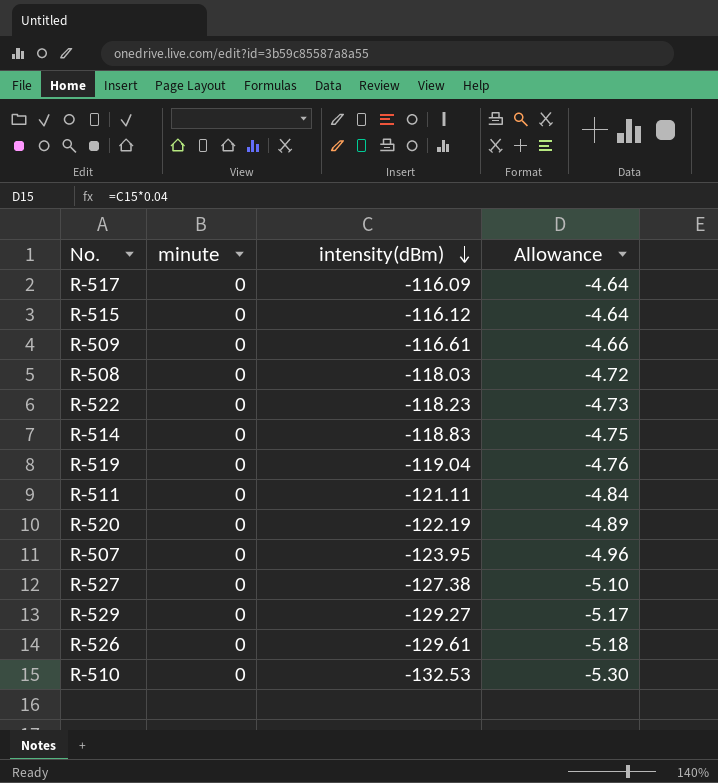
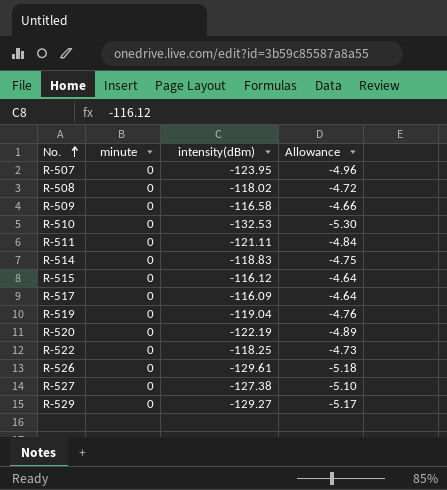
row order: intensity(dBm) descending -> No. ascending
R-508 | intensity(dBm): -118.03 -> -118.02
R-509 | intensity(dBm): -116.61 -> -116.58
R-522 | intensity(dBm): -118.23 -> -118.25

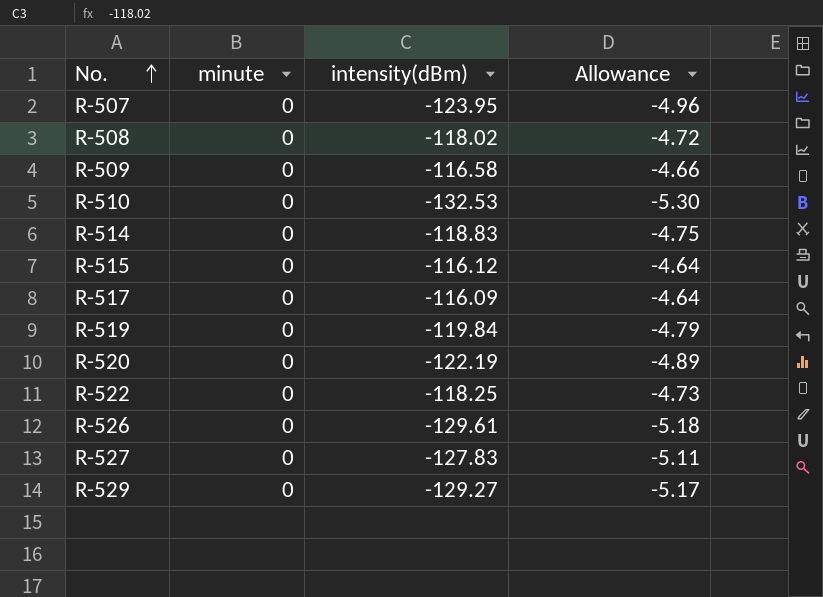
row R-511: 0 | -121.11 | -4.84 -> none
R-519 | intensity(dBm): -119.04 -> -119.84
R-519 | Allowance: -4.76 -> -4.79
R-527 | intensity(dBm): -127.38 -> -127.83
R-527 | Allowance: -5.10 -> -5.11

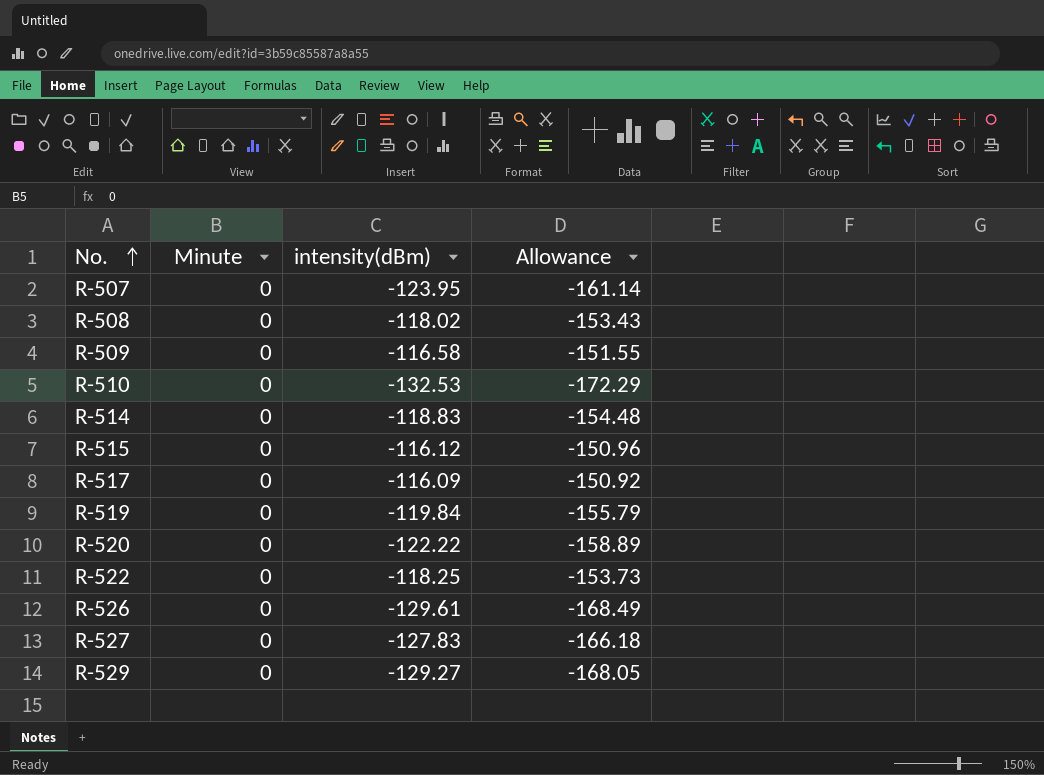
column name: minute -> Minute
column Allowance | formula: [intensity(dBm)] * 0.04 -> [intensity(dBm)] * 1.3
R-520 | intensity(dBm): -122.19 -> -122.22

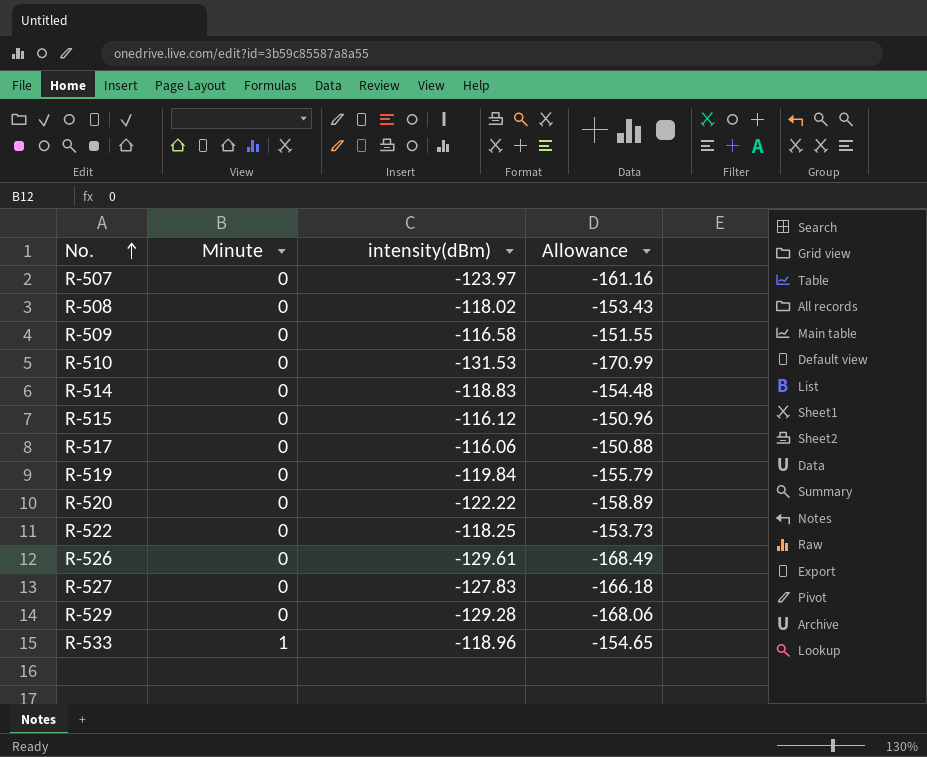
R-507 | intensity(dBm): -123.95 -> -123.97
R-507 | Allowance: -161.14 -> -161.16
R-510 | intensity(dBm): -132.53 -> -131.53
R-510 | Allowance: -172.29 -> -170.99
R-517 | intensity(dBm): -116.09 -> -116.06
R-517 | Allowance: -150.92 -> -150.88
R-529 | intensity(dBm): -129.27 -> -129.28
R-529 | Allowance: -168.05 -> -168.06
row R-533: none -> 1 | -118.96 | -154.65

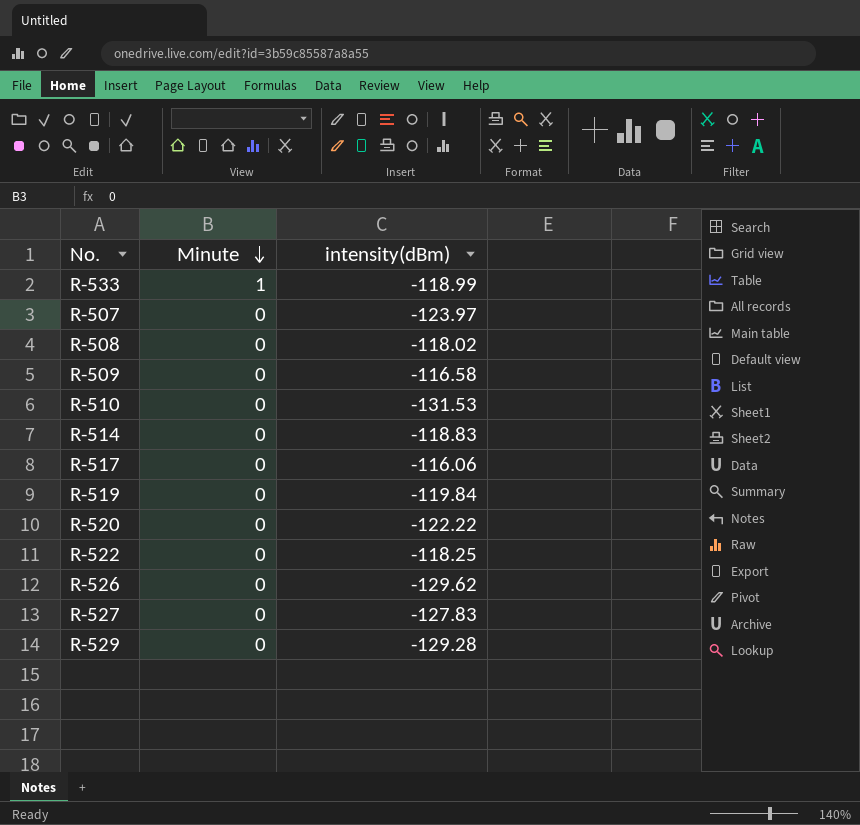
row order: No. ascending -> Minute descending
column Allowance | formula: [intensity(dBm)] * 1.3 -> none
row R-515: 0 | -116.12 | -150.96 -> none
R-533 | intensity(dBm): -118.96 -> -118.99
R-526 | intensity(dBm): -129.61 -> -129.62

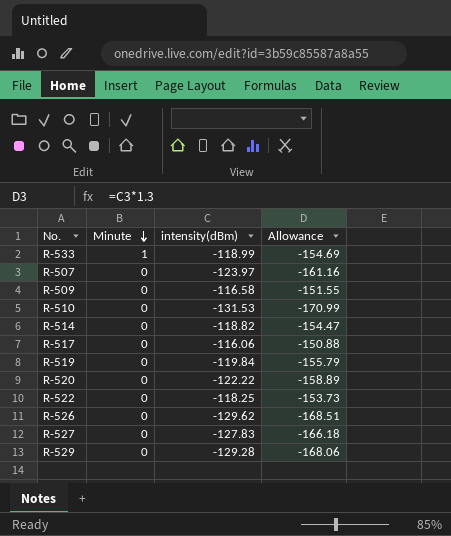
column Allowance | formula: none -> [intensity(dBm)] * 1.3
row R-508: 0 | -118.02 -> none
R-514 | intensity(dBm): -118.83 -> -118.82

